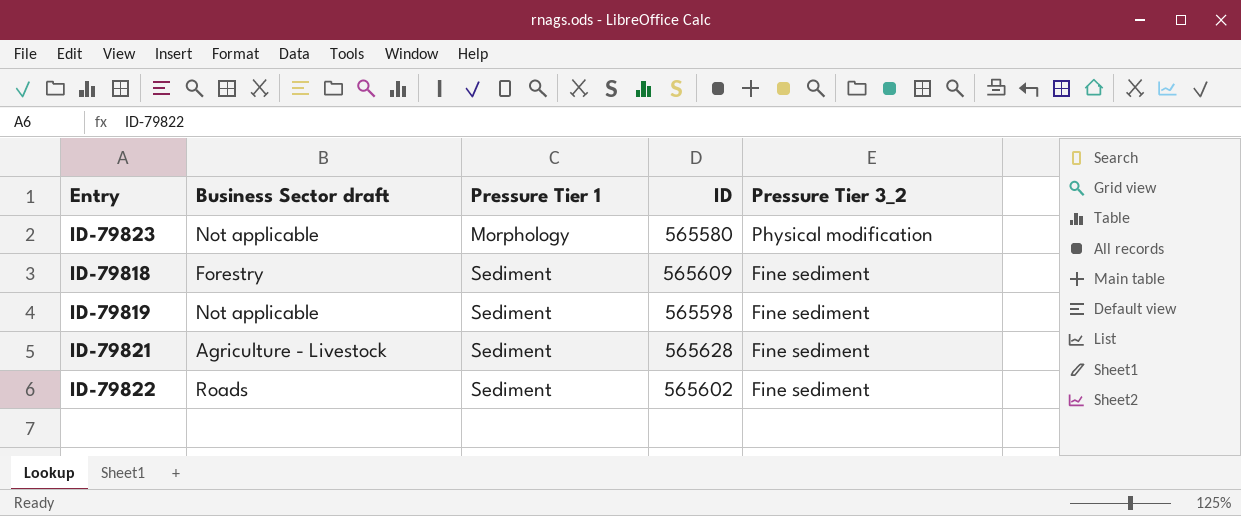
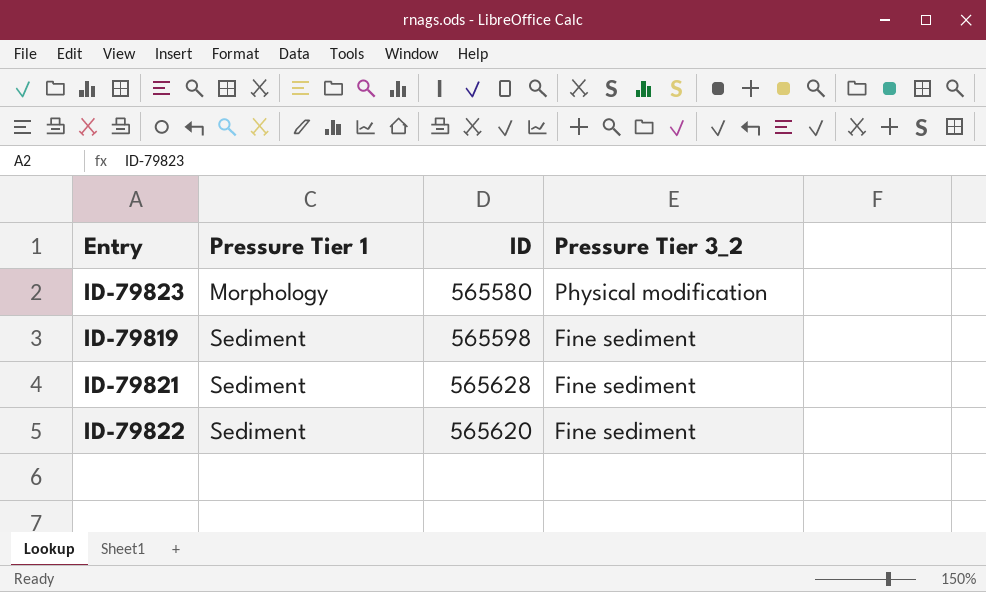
column Business Sector draft | position: 2 -> none
row ID-79818: Forestry | Sediment | 565609 | Fine sediment -> none
ID-79822 | ID: 565602 -> 565620

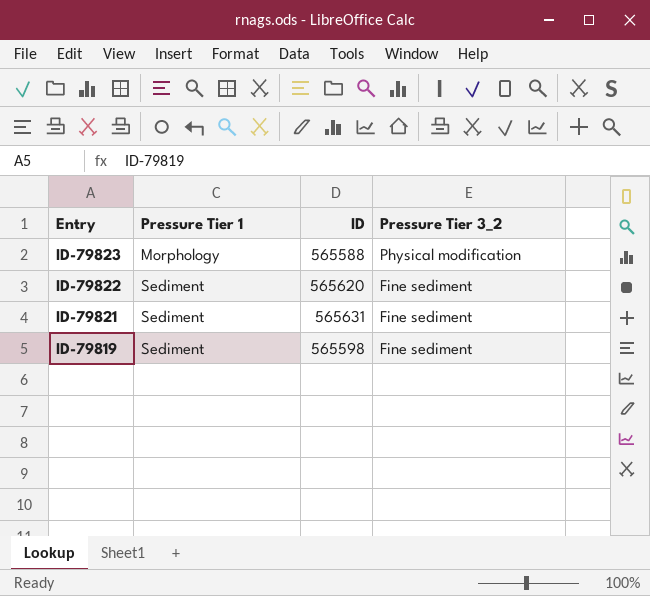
row order: Pressure Tier 1 ascending -> Entry descending
ID-79823 | ID: 565580 -> 565588
ID-79821 | ID: 565628 -> 565631

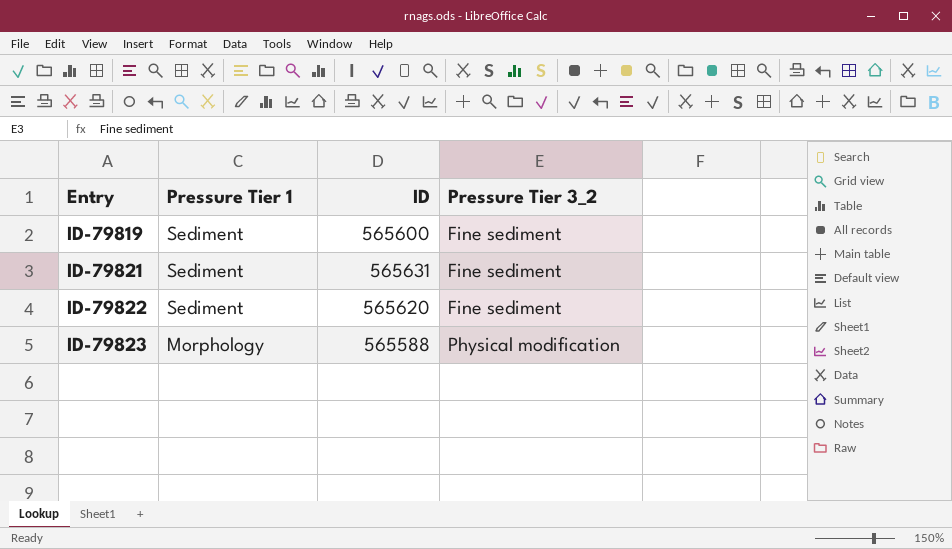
row order: Entry descending -> Entry ascending
ID-79819 | ID: 565598 -> 565600

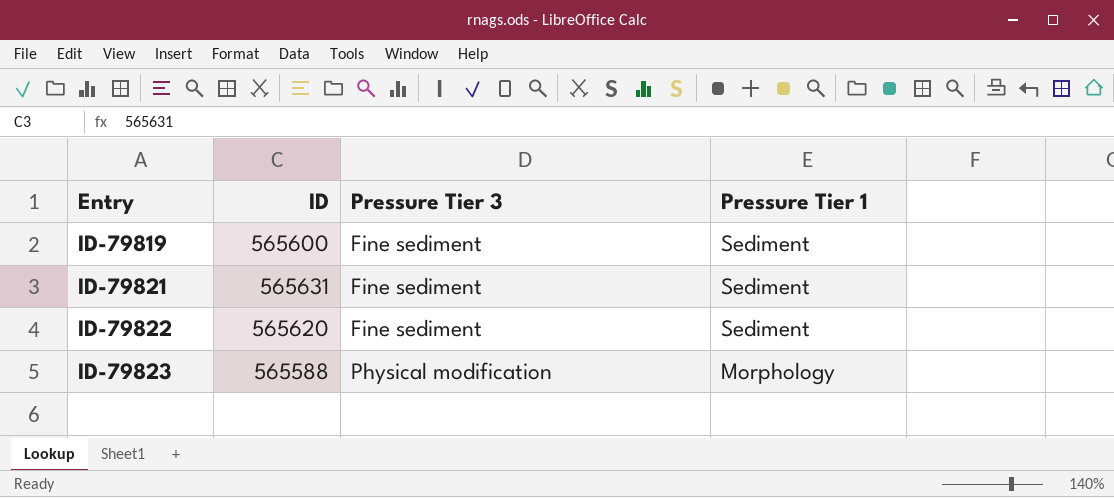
column name: Pressure Tier 3_2 -> Pressure Tier 3
column Pressure Tier 1 | position: 2 -> 4

